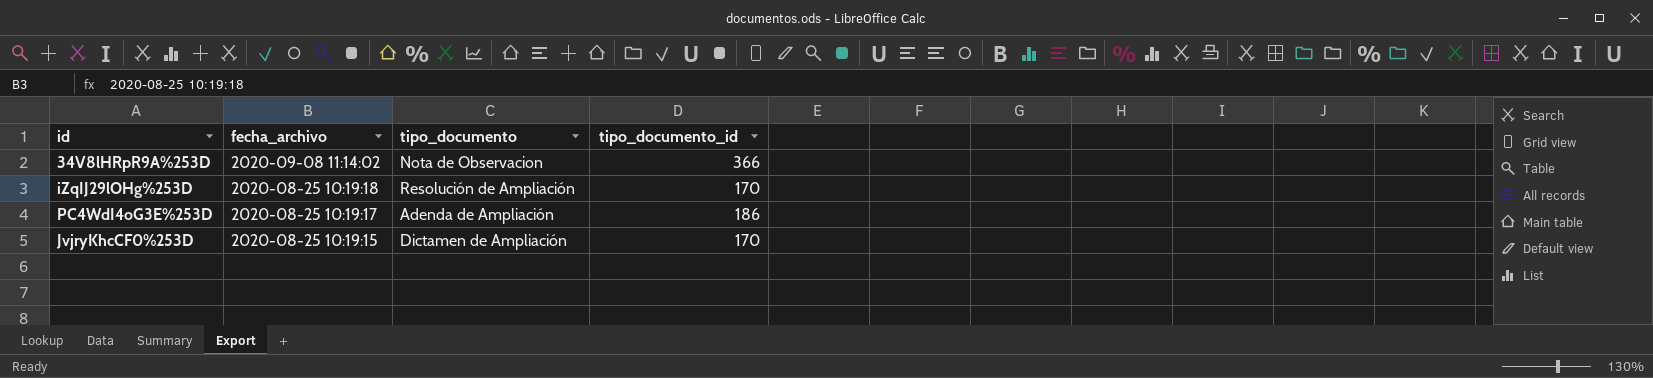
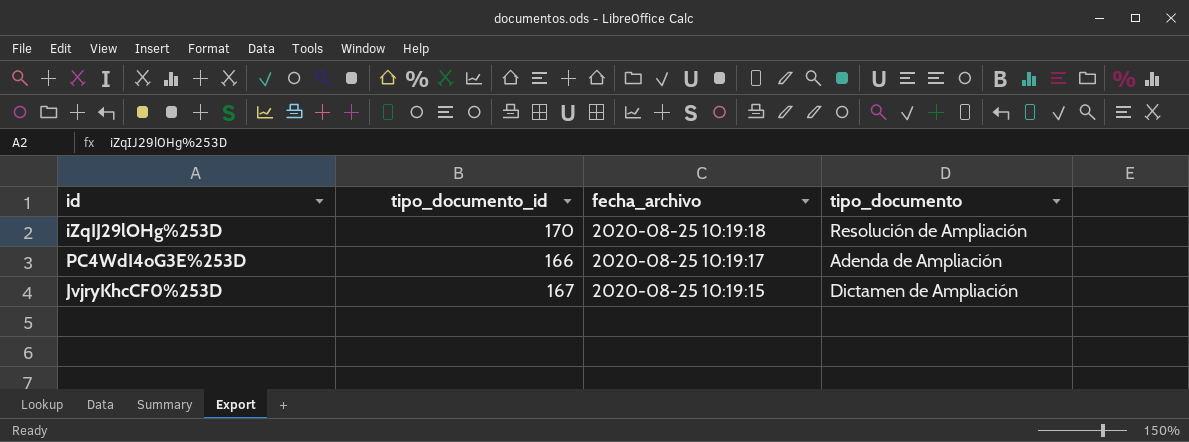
column tipo_documento_id | position: 4 -> 2
row 34V8lHRpR9A%253D: 2020-09-08 11:14:02 | Nota de Observacion | 366 -> none
PC4WdI4oG3E%253D | tipo_documento_id: 186 -> 166
JvjryKhcCF0%253D | tipo_documento_id: 170 -> 167

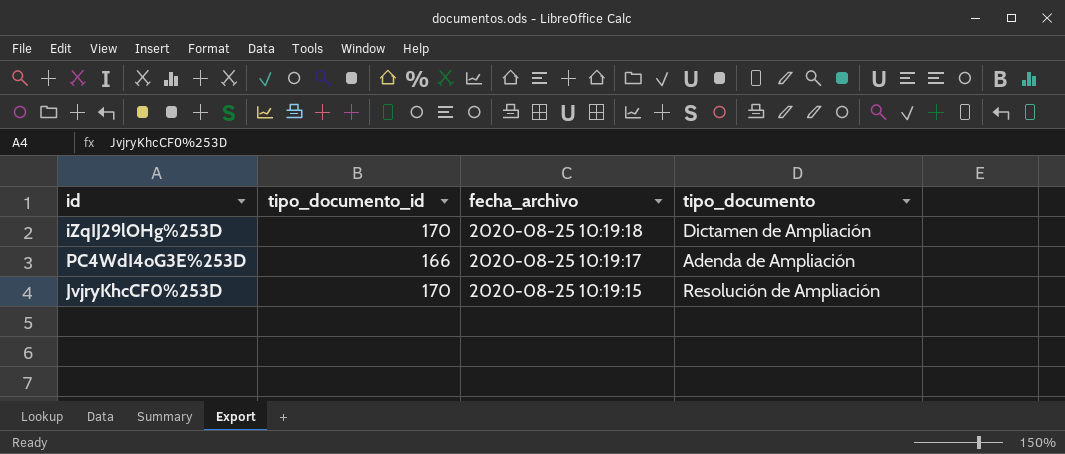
iZqIJ29lOHg%253D | tipo_documento: Resolución de Ampliación -> Dictamen de Ampliación
JvjryKhcCF0%253D | tipo_documento_id: 167 -> 170
JvjryKhcCF0%253D | tipo_documento: Dictamen de Ampliación -> Resolución de Ampliación

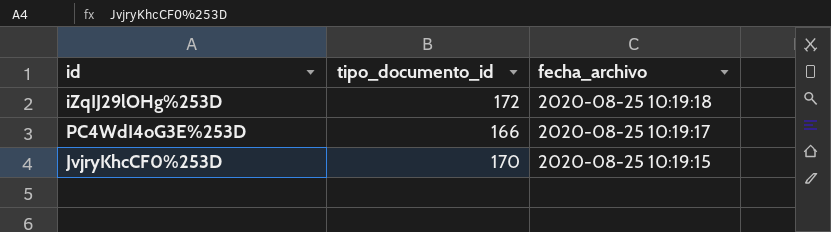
column tipo_documento | position: 4 -> none
iZqIJ29lOHg%253D | tipo_documento_id: 170 -> 172

